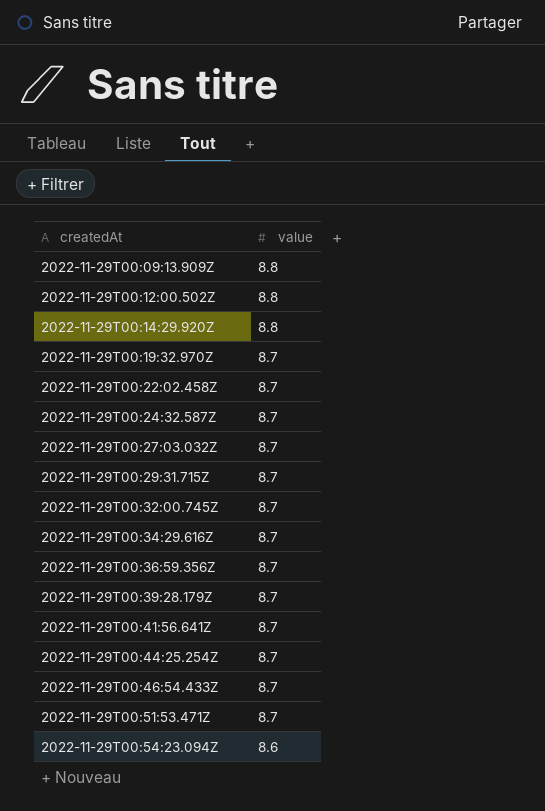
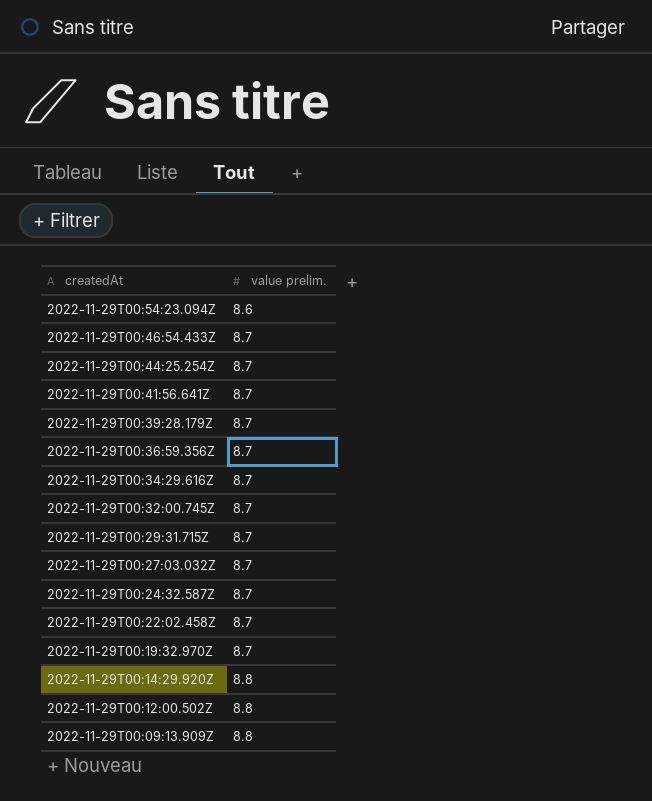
row order: createdAt ascending -> createdAt descending
column name: value -> value prelim.
row 2022-11-29T00:51:53.471Z: 8.7 -> none

